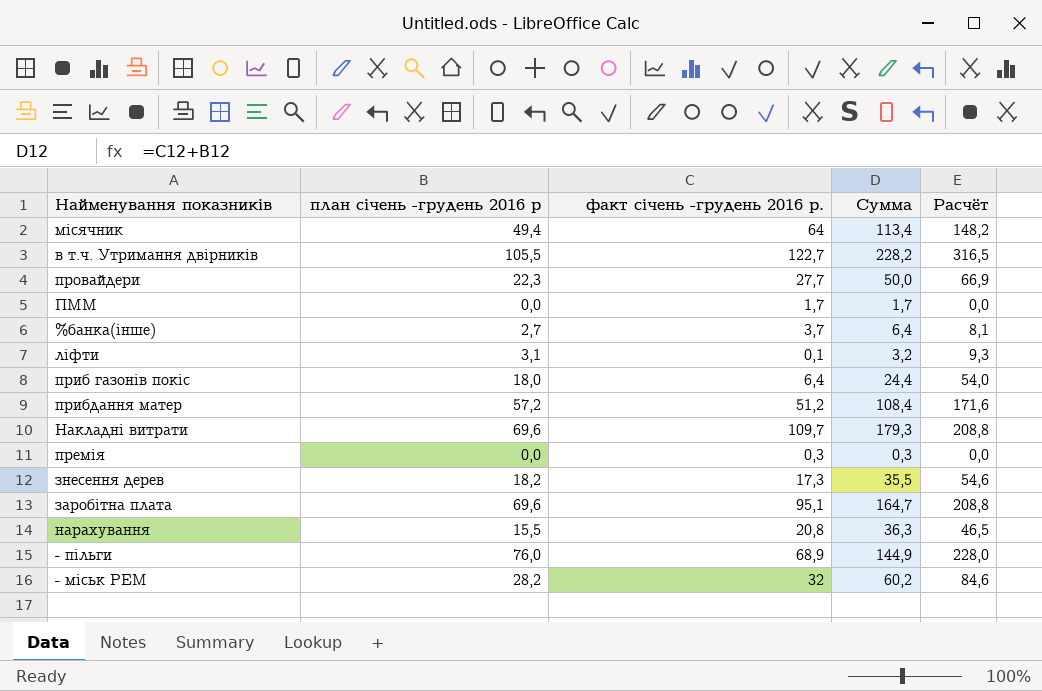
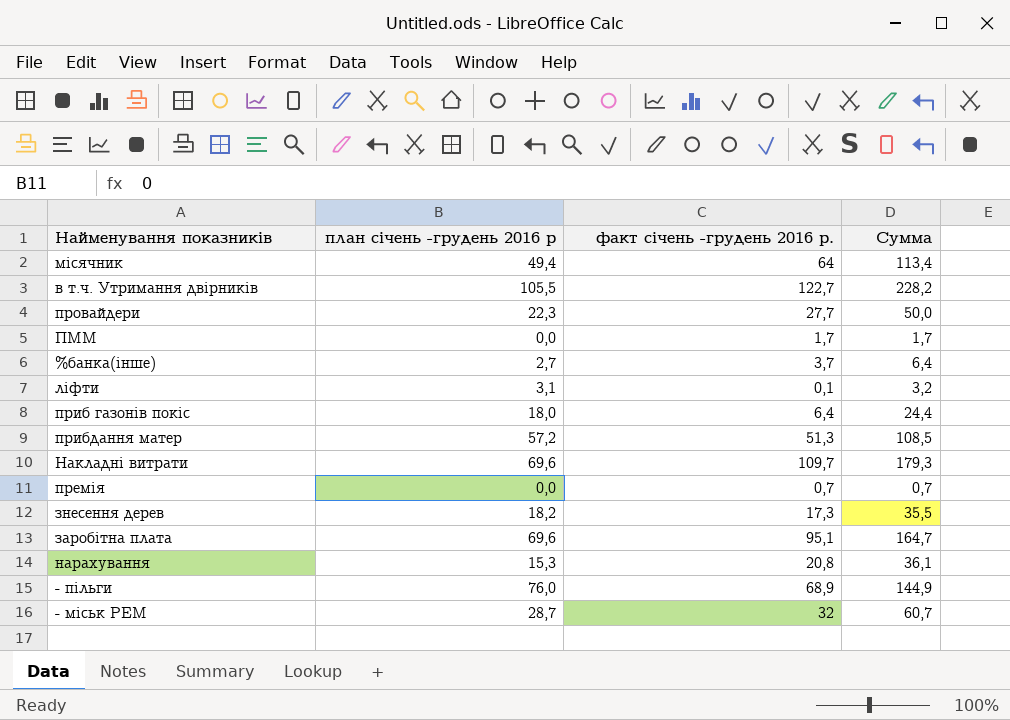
column Расчёт | formula: [план січень -грудень 2016 р] * 3 -> none
прибдання матер | факт січень -грудень 2016 р.: 51,2 -> 51,3
прибдання матер | Сумма: 108,4 -> 108,5
премія | факт січень -грудень 2016 р.: 0,3 -> 0,7
премія | Сумма: 0,3 -> 0,7
нарахування | план січень -грудень 2016 р: 15,5 -> 15,3
нарахування | Сумма: 36,3 -> 36,1
- міськ РЕМ | план січень -грудень 2016 р: 28,2 -> 28,7
- міськ РЕМ | Сумма: 60,2 -> 60,7

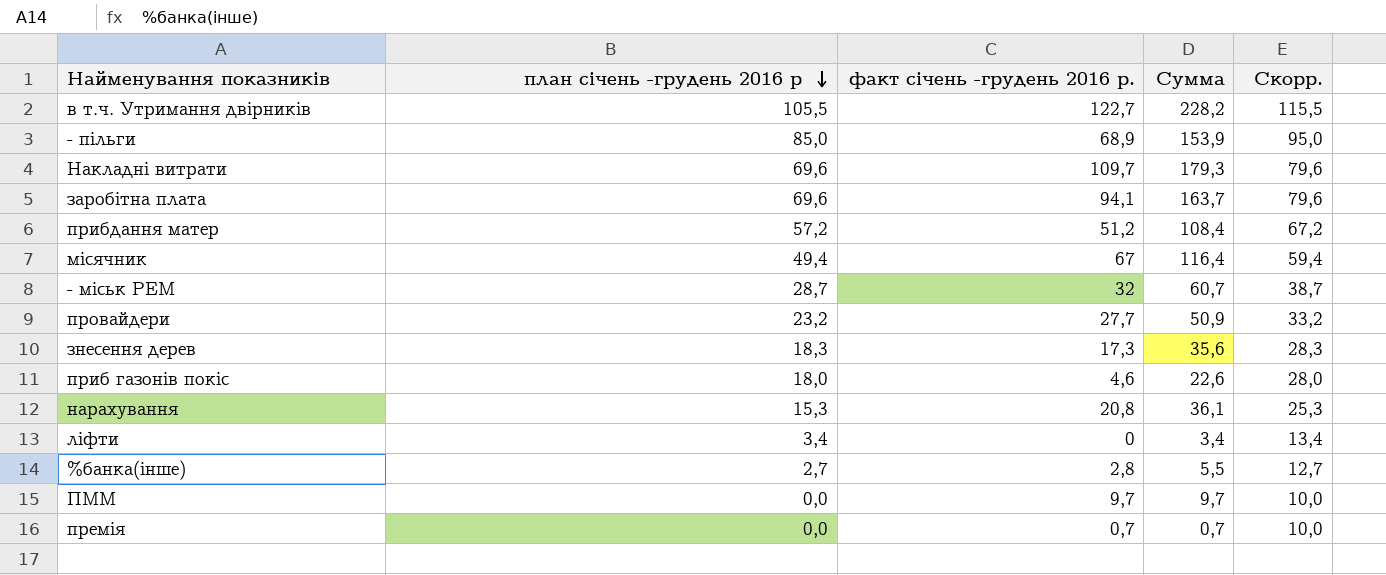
row order: none -> план січень -грудень 2016 р descending
column Скорр. | formula: none -> [план січень -грудень 2016 р] + 10
- пільги | план січень -грудень 2016 р: 76,0 -> 85,0
- пільги | Сумма: 144,9 -> 153,9
заробітна плата | факт січень -грудень 2016 р.: 95,1 -> 94,1
заробітна плата | Сумма: 164,7 -> 163,7
прибдання матер | факт січень -грудень 2016 р.: 51,3 -> 51,2
прибдання матер | Сумма: 108,5 -> 108,4
місячник | факт січень -грудень 2016 р.: 64 -> 67
місячник | Сумма: 113,4 -> 116,4
провайдери | план січень -грудень 2016 р: 22,3 -> 23,2
провайдери | Сумма: 50,0 -> 50,9
знесення дерев | план січень -грудень 2016 р: 18,2 -> 18,3
знесення дерев | Сумма: 35,5 -> 35,6
приб газонів покіс | факт січень -грудень 2016 р.: 6,4 -> 4,6
приб газонів покіс | Сумма: 24,4 -> 22,6
ліфти | план січень -грудень 2016 р: 3,1 -> 3,4
ліфти | факт січень -грудень 2016 р.: 0,1 -> 0
ліфти | Сумма: 3,2 -> 3,4
%банка(інше) | факт січень -грудень 2016 р.: 3,7 -> 2,8
%банка(інше) | Сумма: 6,4 -> 5,5
ПММ | факт січень -грудень 2016 р.: 1,7 -> 9,7
ПММ | Сумма: 1,7 -> 9,7

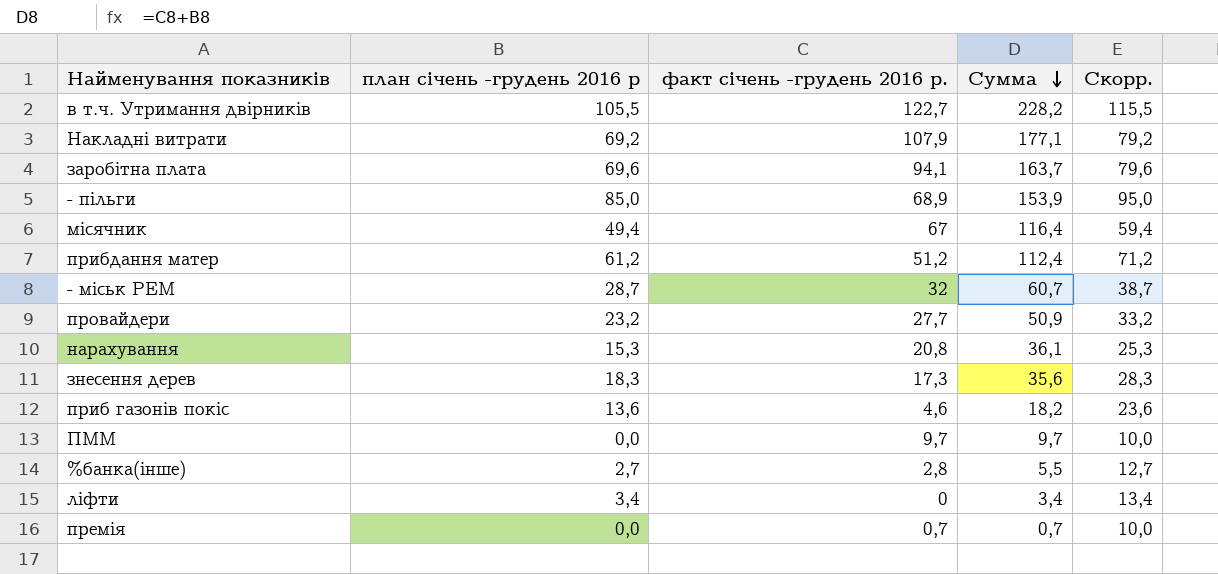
row order: план січень -грудень 2016 р descending -> Сумма descending
Накладні витрати | план січень -грудень 2016 р: 69,6 -> 69,2
Накладні витрати | факт січень -грудень 2016 р.: 109,7 -> 107,9
Накладні витрати | Сумма: 179,3 -> 177,1
Накладні витрати | Скорр.: 79,6 -> 79,2
прибдання матер | план січень -грудень 2016 р: 57,2 -> 61,2
прибдання матер | Сумма: 108,4 -> 112,4
прибдання матер | Скорр.: 67,2 -> 71,2
приб газонів покіс | план січень -грудень 2016 р: 18,0 -> 13,6
приб газонів покіс | Сумма: 22,6 -> 18,2
приб газонів покіс | Скорр.: 28,0 -> 23,6

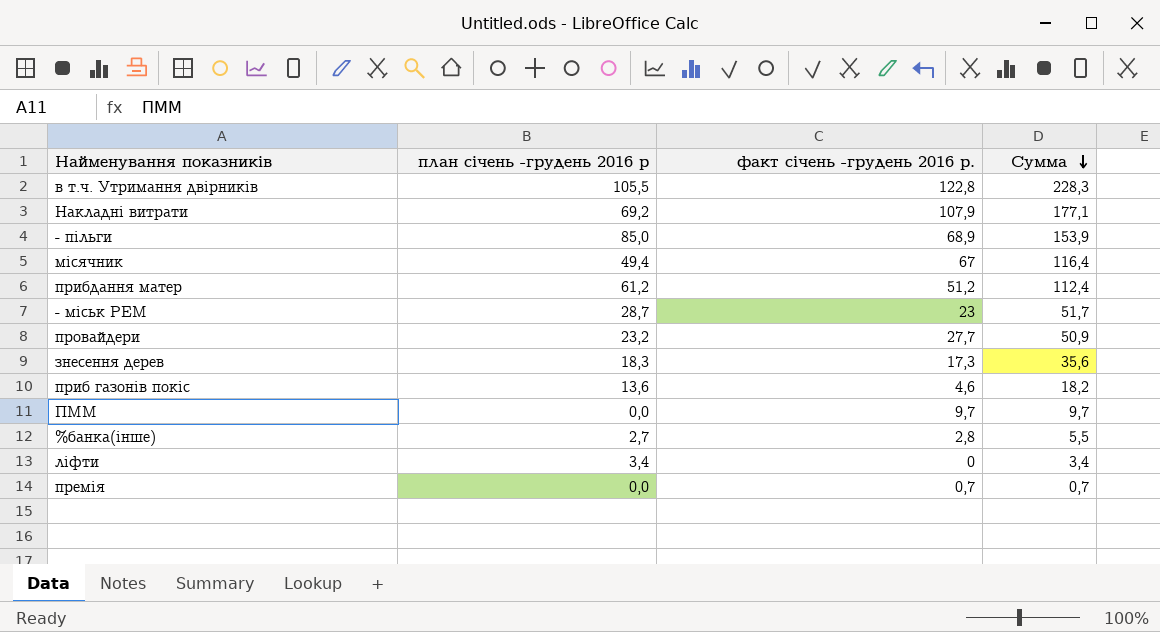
column Скорр. | formula: [план січень -грудень 2016 р] + 10 -> none
row заробітна плата: 69,6 | 94,1 | 163,7 | 79,6 -> none
row нарахування: 15,3 | 20,8 | 36,1 | 25,3 -> none
в т.ч. Утримання двірників | факт січень -грудень 2016 р.: 122,7 -> 122,8
в т.ч. Утримання двірників | Сумма: 228,2 -> 228,3
- міськ РЕМ | факт січень -грудень 2016 р.: 32 -> 23
- міськ РЕМ | Сумма: 60,7 -> 51,7

